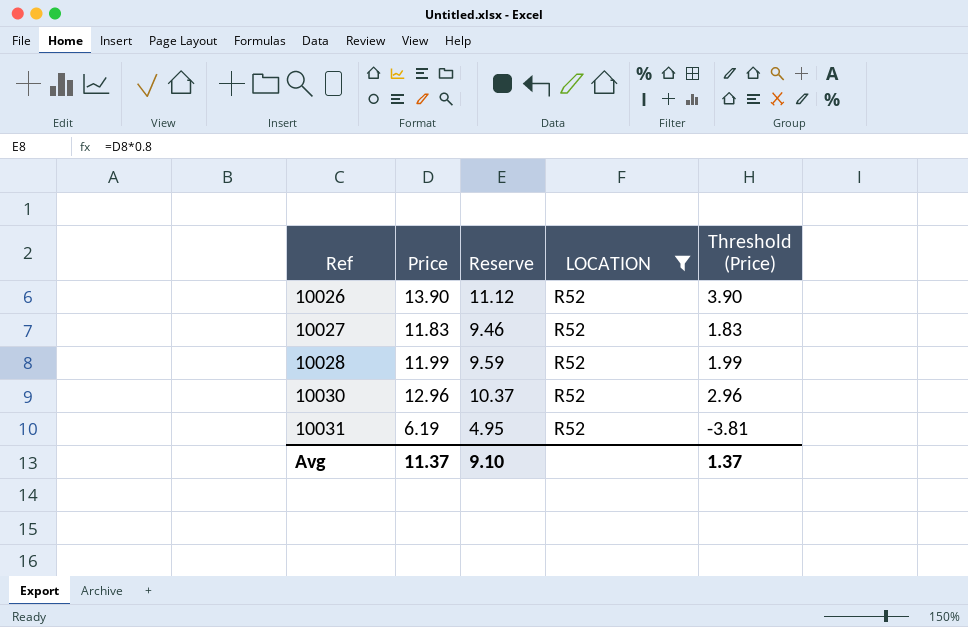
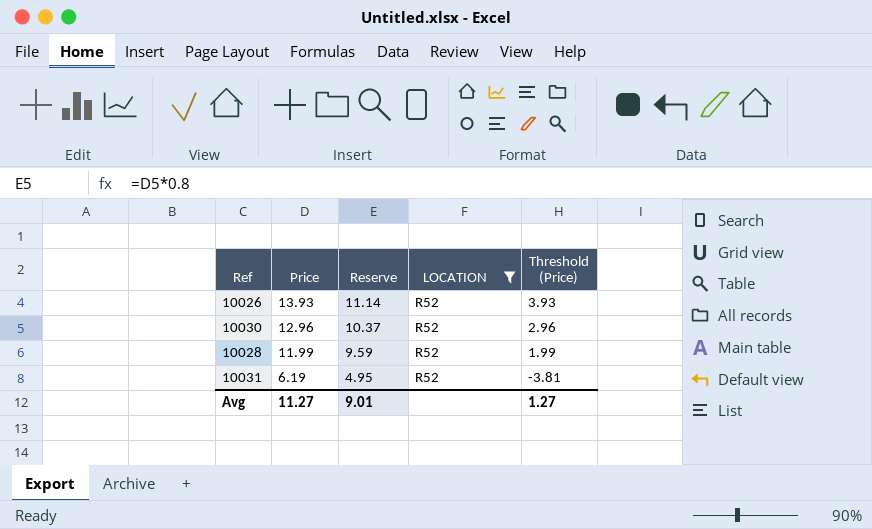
row order: Ref ascending -> Price descending
row 10027: 11.83 | 9.46 | R52 | 1.83 -> none
10026 | Price: 13.90 -> 13.93
10026 | Reserve: 11.12 -> 11.14
10026 | Threshold (Price): 3.90 -> 3.93
Avg | Price: 11.37 -> 11.27
Avg | Reserve: 9.10 -> 9.01
Avg | Threshold (Price): 1.37 -> 1.27

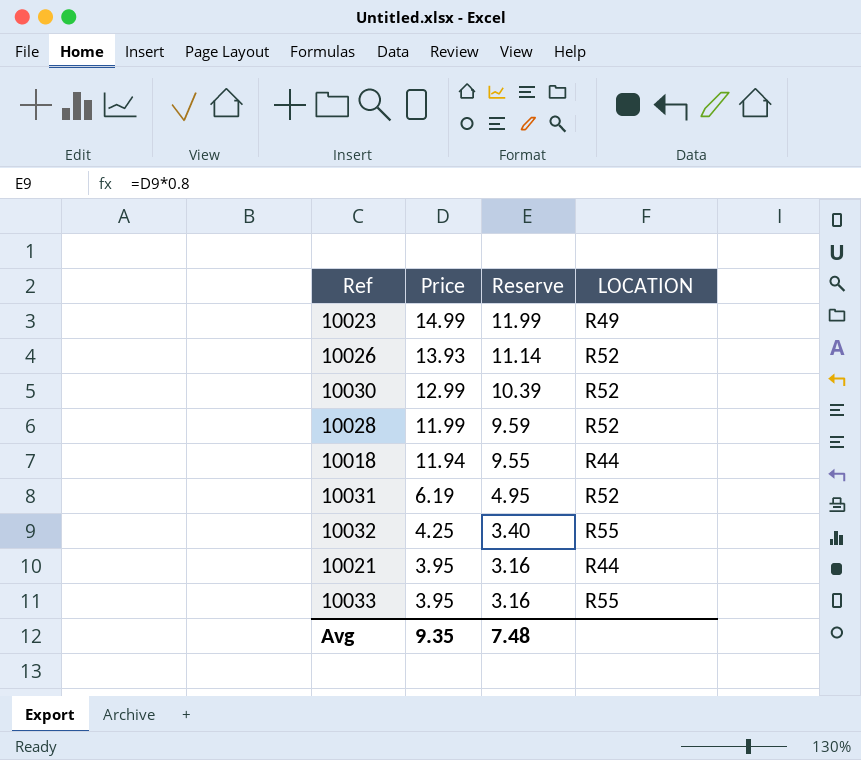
filter: LOCATION = R52 -> none
column Threshold (Price) | formula: [Price] - 10 -> none
10030 | Price: 12.96 -> 12.99
10030 | Reserve: 10.37 -> 10.39
Avg | Price: 11.27 -> 9.35
Avg | Reserve: 9.01 -> 7.48

